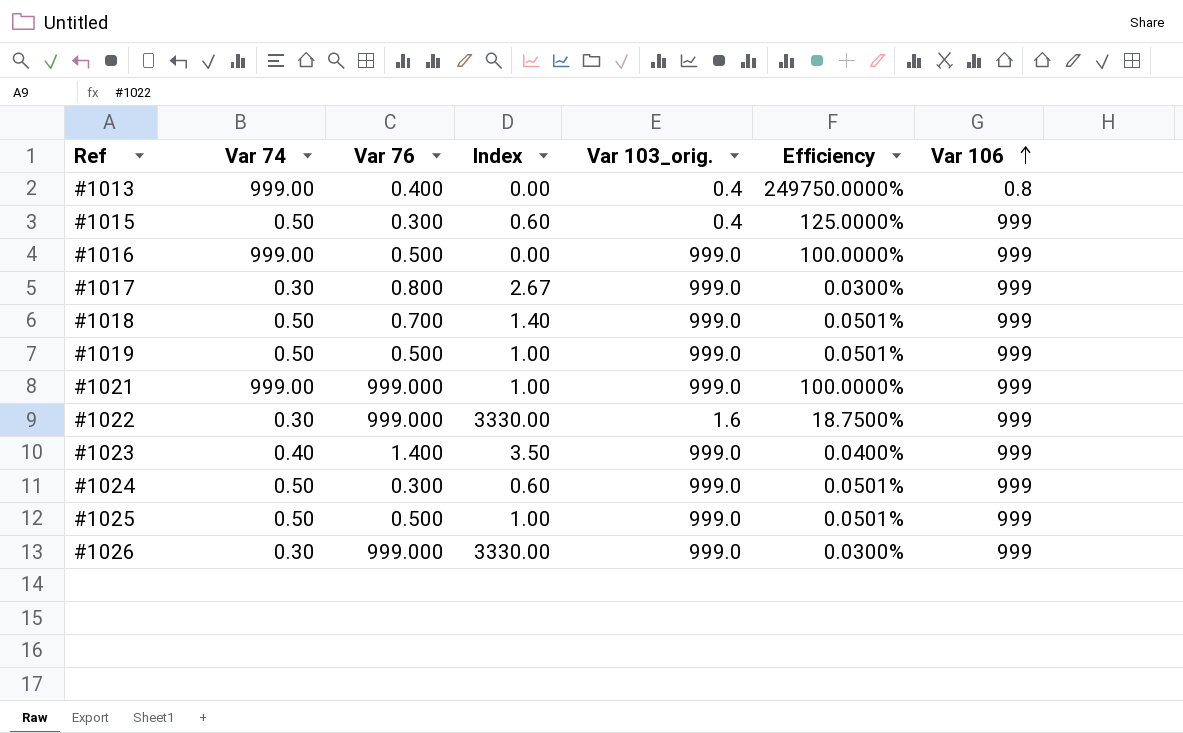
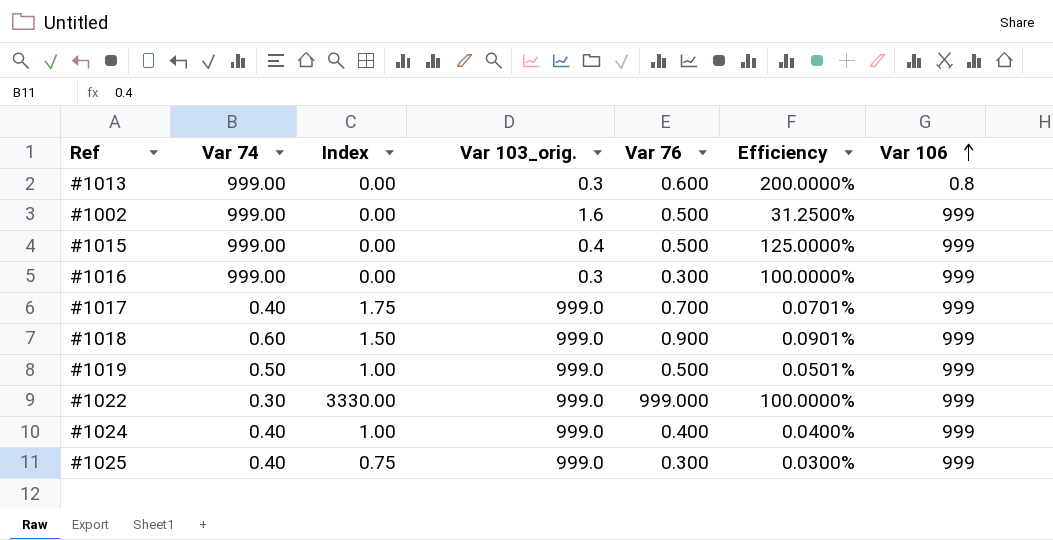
column Var 76 | position: 3 -> 5
column Efficiency | formula: [Var 74] / [Var 103_orig.] -> [Var 76] / [Var 103_orig.]
row #1021: 999.00 | 999.000 | 1.00 | 999.0 | 100.0000% | 999 -> none
row #1023: 0.40 | 1.400 | 3.50 | 999.0 | 0.0400% | 999 -> none
row #1026: 0.30 | 999.000 | 3330.00 | 999.0 | 0.0300% | 999 -> none
#1013 | Var 103_orig.: 0.4 -> 0.3
#1013 | Var 76: 0.400 -> 0.600
row #1002: none -> 999.00 | 0.00 | 1.6 | 0.500 | 31.2500% | 999
#1015 | Var 74: 0.50 -> 999.00
#1015 | Index: 0.60 -> 0.00
#1015 | Var 76: 0.300 -> 0.500
#1016 | Var 103_orig.: 999.0 -> 0.3
#1016 | Var 76: 0.500 -> 0.300
#1017 | Var 74: 0.30 -> 0.40
#1017 | Index: 2.67 -> 1.75
#1017 | Var 76: 0.800 -> 0.700
#1018 | Var 74: 0.50 -> 0.60
#1018 | Index: 1.40 -> 1.50
#1018 | Var 76: 0.700 -> 0.900
#1022 | Var 103_orig.: 1.6 -> 999.0
#1024 | Var 74: 0.50 -> 0.40
#1024 | Index: 0.60 -> 1.00
#1024 | Var 76: 0.300 -> 0.400
#1025 | Var 74: 0.50 -> 0.40
#1025 | Index: 1.00 -> 0.75
#1025 | Var 76: 0.500 -> 0.300

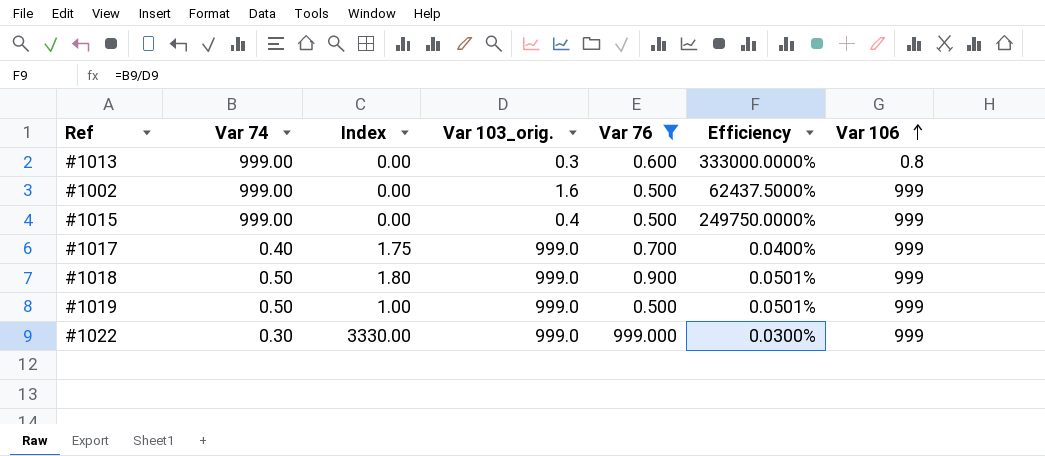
filter: none -> Var 76 >= 0.500
column Efficiency | formula: [Var 76] / [Var 103_orig.] -> [Var 74] / [Var 103_orig.]
#1018 | Var 74: 0.60 -> 0.50
#1018 | Index: 1.50 -> 1.80

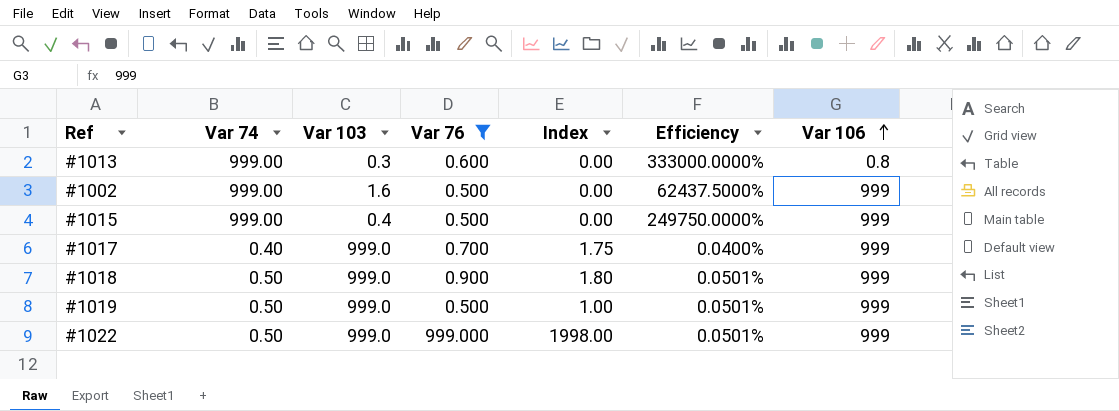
column name: Var 103_orig. -> Var 103
column Index | position: 3 -> 5
#1022 | Var 74: 0.30 -> 0.50
#1022 | Index: 3330.00 -> 1998.00
#1022 | Efficiency: 0.0300% -> 0.0501%

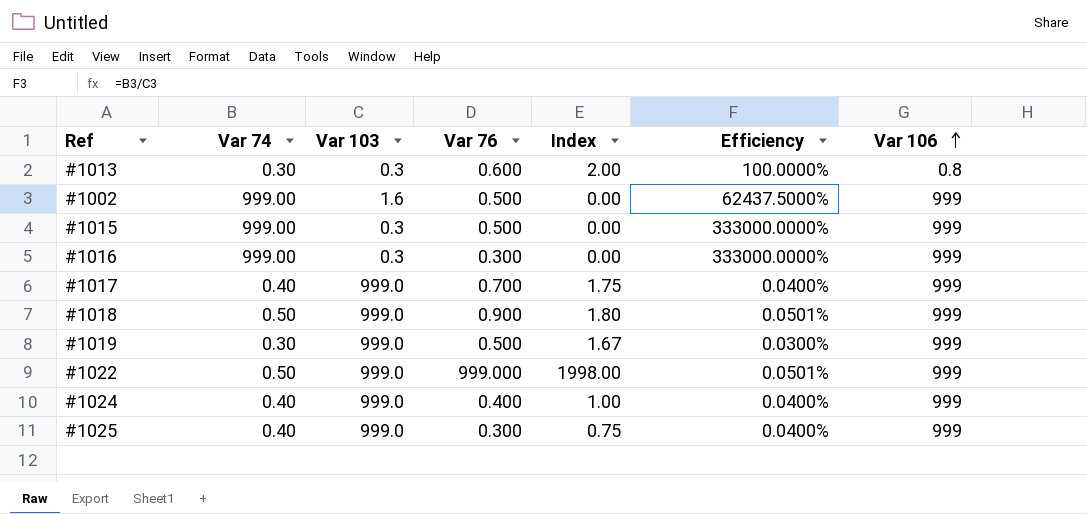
filter: Var 76 >= 0.500 -> none
#1013 | Var 74: 999.00 -> 0.30
#1013 | Index: 0.00 -> 2.00
#1013 | Efficiency: 333000.0000% -> 100.0000%
#1015 | Var 103: 0.4 -> 0.3
#1015 | Efficiency: 249750.0000% -> 333000.0000%
#1019 | Var 74: 0.50 -> 0.30
#1019 | Index: 1.00 -> 1.67
#1019 | Efficiency: 0.0501% -> 0.0300%

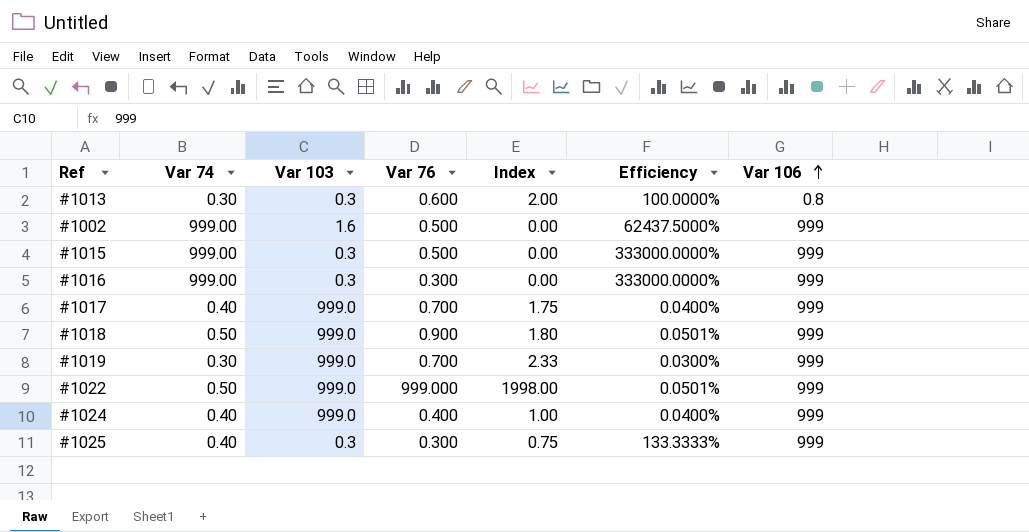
#1019 | Var 76: 0.500 -> 0.700
#1019 | Index: 1.67 -> 2.33
#1025 | Var 103: 999.0 -> 0.3
#1025 | Efficiency: 0.0400% -> 133.3333%

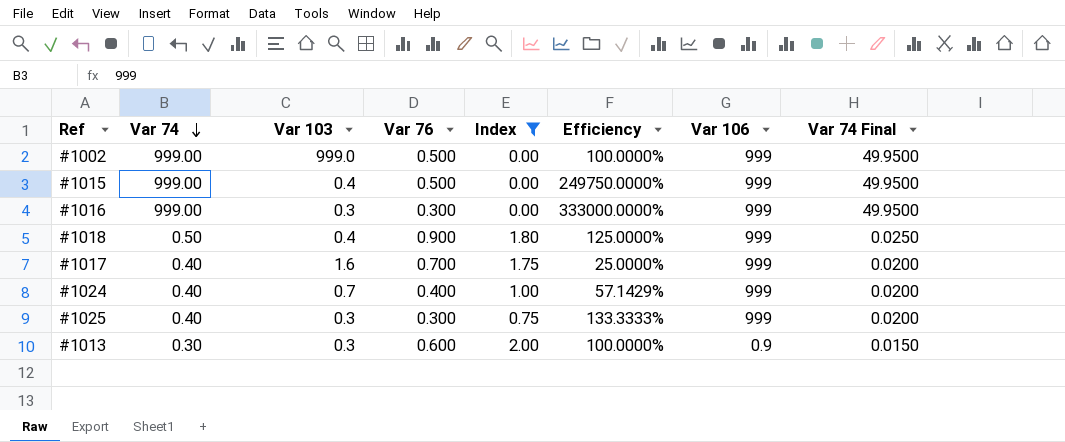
filter: none -> Index <= 2.00
row order: Var 106 ascending -> Var 74 descending
column Var 74 Final | formula: none -> [Var 74] * 0.05
#1002 | Var 103: 1.6 -> 999.0
#1002 | Efficiency: 62437.5000% -> 100.0000%
#1015 | Var 103: 0.3 -> 0.4
#1015 | Efficiency: 333000.0000% -> 249750.0000%
#1018 | Var 103: 999.0 -> 0.4
#1018 | Efficiency: 0.0501% -> 125.0000%
#1017 | Var 103: 999.0 -> 1.6
#1017 | Efficiency: 0.0400% -> 25.0000%
#1024 | Var 103: 999.0 -> 0.7
#1024 | Efficiency: 0.0400% -> 57.1429%
#1013 | Var 106: 0.8 -> 0.9

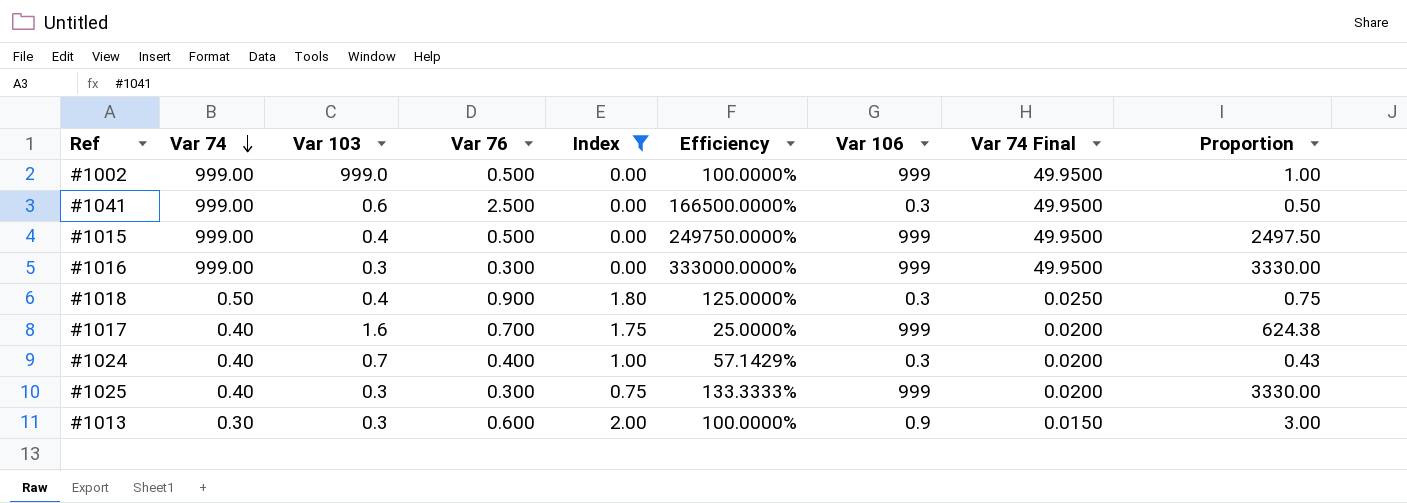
column Proportion | formula: none -> [Var 106] / [Var 103]
row #1041: none -> 999.00 | 0.6 | 2.500 | 0.00 | 166500.0000% | 0.3 | 49.9500 | 0.50
#1018 | Var 106: 999 -> 0.3
#1024 | Var 106: 999 -> 0.3

